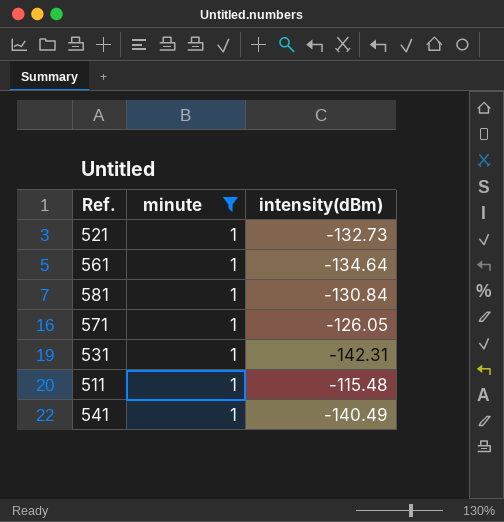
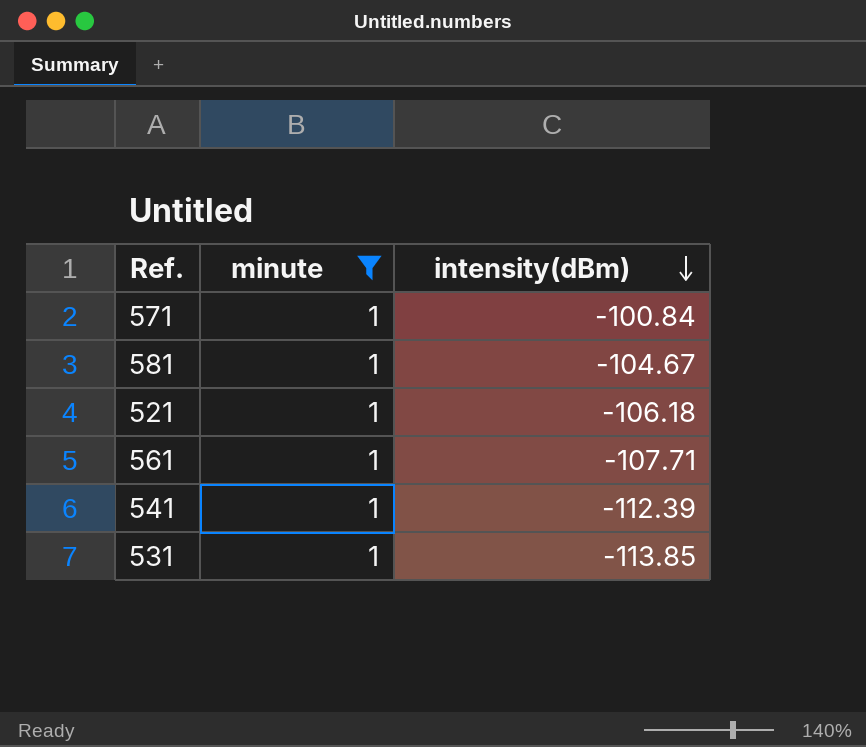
row order: none -> intensity(dBm) descending
row 511: 1 | -115.48 -> none
571 | intensity(dBm): -126.05 -> -100.84
581 | intensity(dBm): -130.84 -> -104.67
521 | intensity(dBm): -132.73 -> -106.18
561 | intensity(dBm): -134.64 -> -107.71
541 | intensity(dBm): -140.49 -> -112.39
531 | intensity(dBm): -142.31 -> -113.85

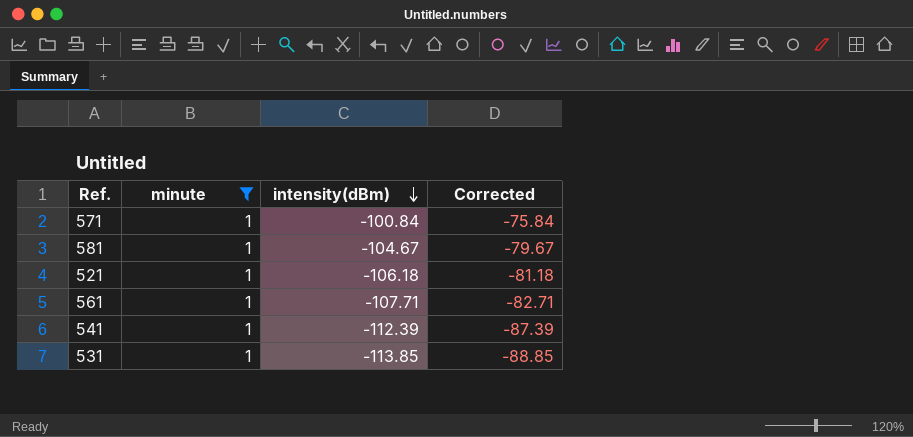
column Corrected | formula: none -> [intensity(dBm)] + 25

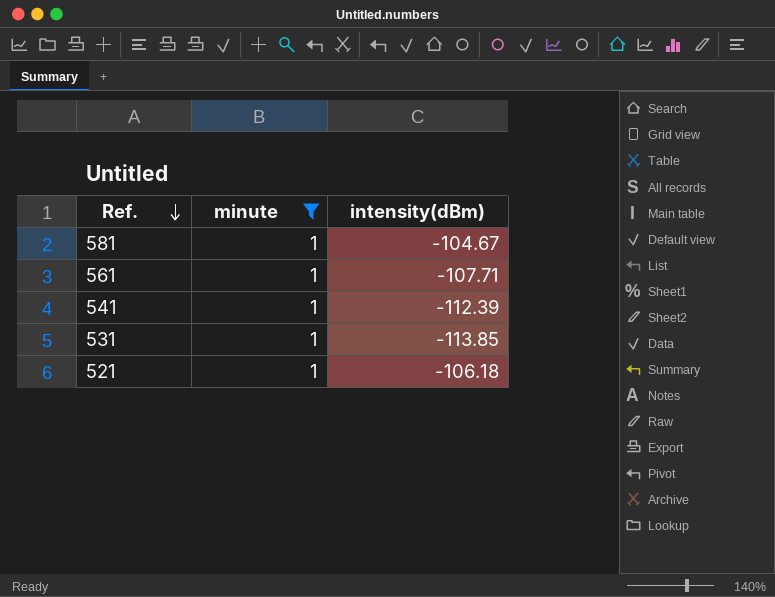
row order: intensity(dBm) descending -> Ref. descending
column Corrected | formula: [intensity(dBm)] + 25 -> none
row 571: 1 | -100.84 | -75.84 -> none

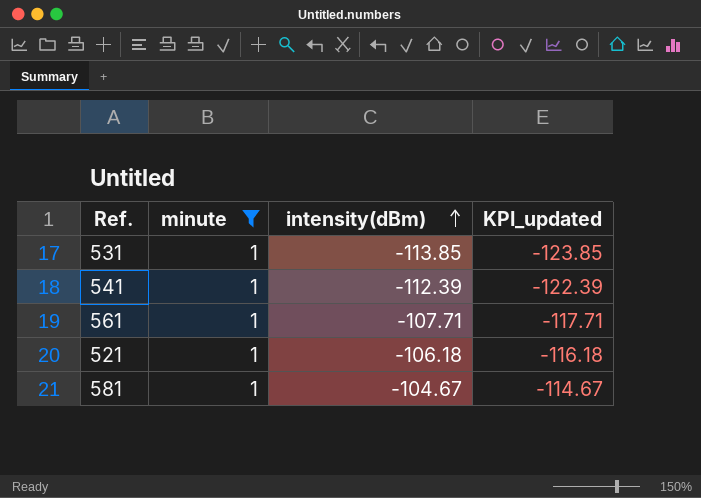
row order: Ref. descending -> intensity(dBm) ascending
column KPI_updated | formula: none -> [intensity(dBm)] - 10

